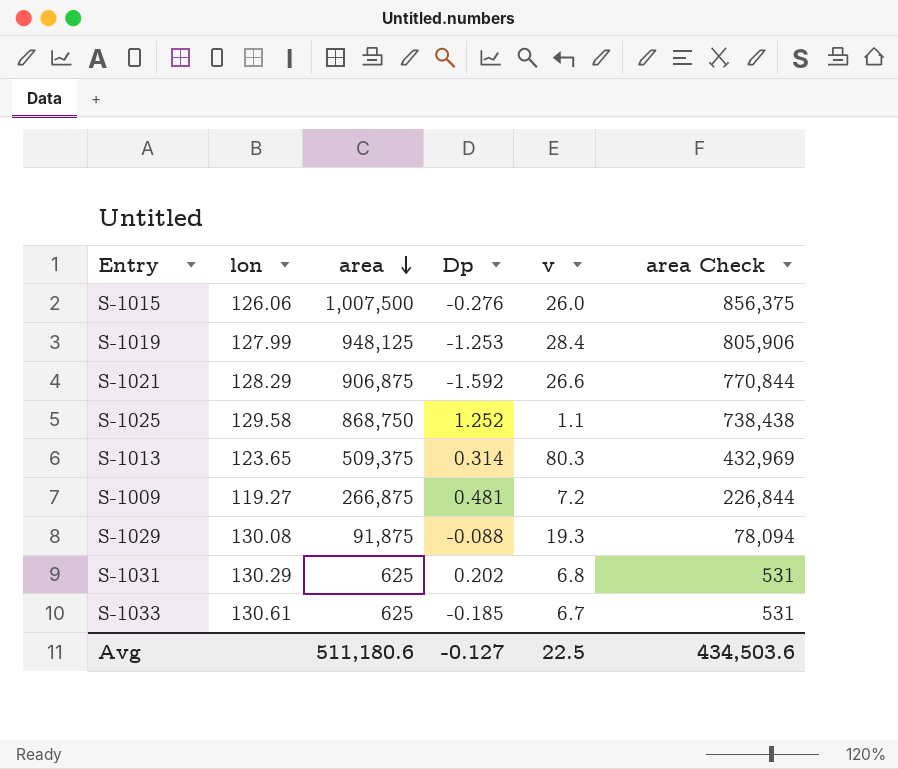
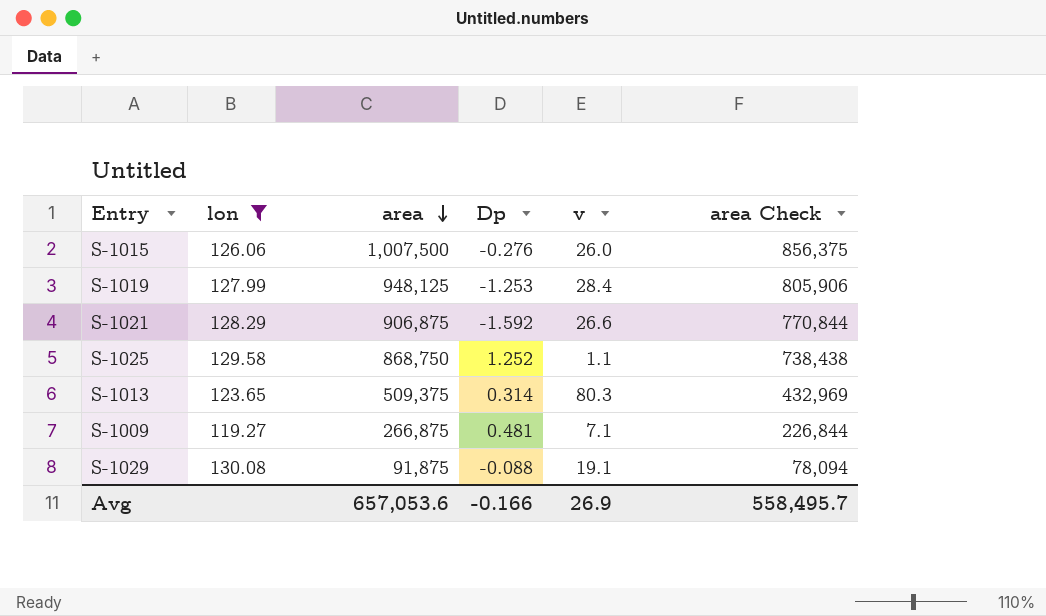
filter: none -> lon <= 130.08
S-1009 | v: 7.2 -> 7.1
S-1029 | v: 19.3 -> 19.1
Avg | area: 511,180.6 -> 657,053.6
Avg | Dp: -0.127 -> -0.166
Avg | v: 22.5 -> 26.9
Avg | area Check: 434,503.6 -> 558,495.7

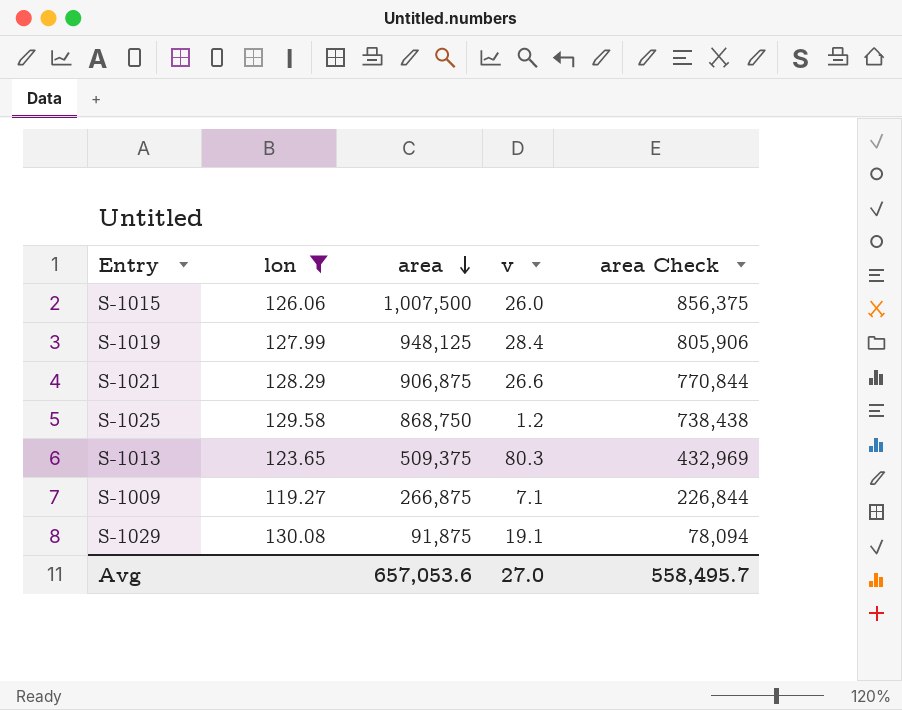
column Dp | position: 4 -> none
S-1025 | v: 1.1 -> 1.2
Avg | v: 26.9 -> 27.0

